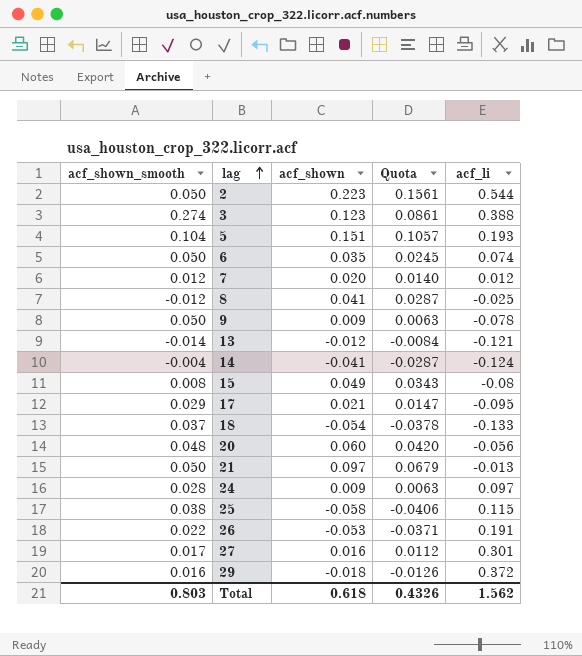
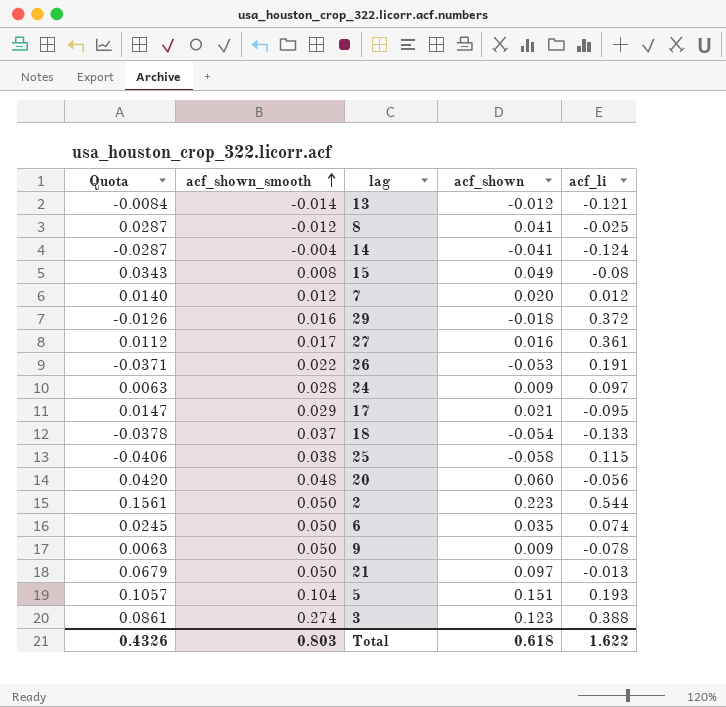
row order: lag ascending -> acf_shown_smooth ascending
column Quota | position: 4 -> 1
27 | acf_li: 0.301 -> 0.361
Total | acf_li: 1.562 -> 1.622

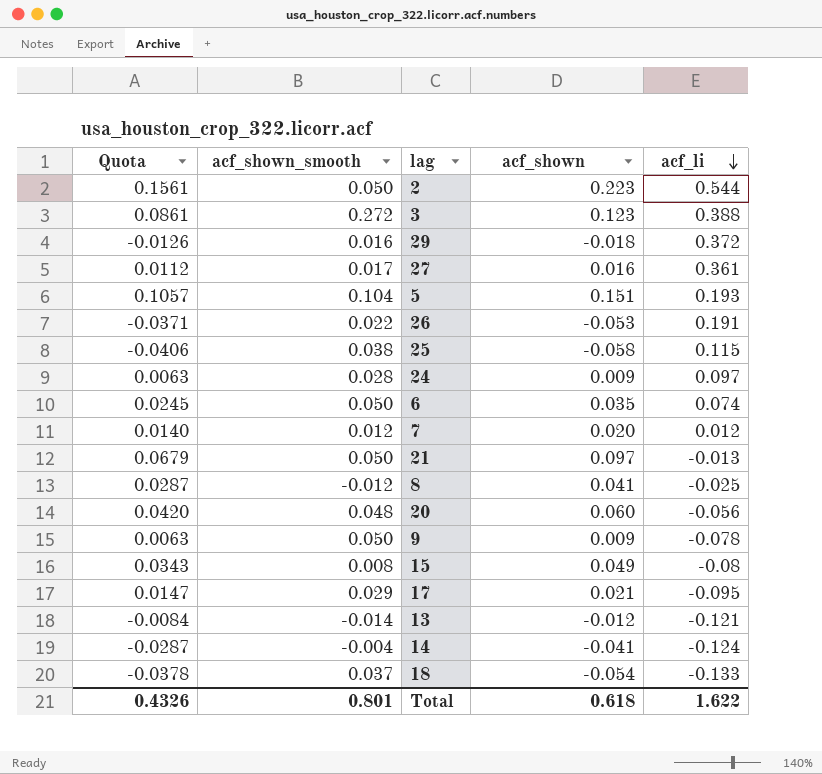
row order: acf_shown_smooth ascending -> acf_li descending
3 | acf_shown_smooth: 0.274 -> 0.272
Total | acf_shown_smooth: 0.803 -> 0.801

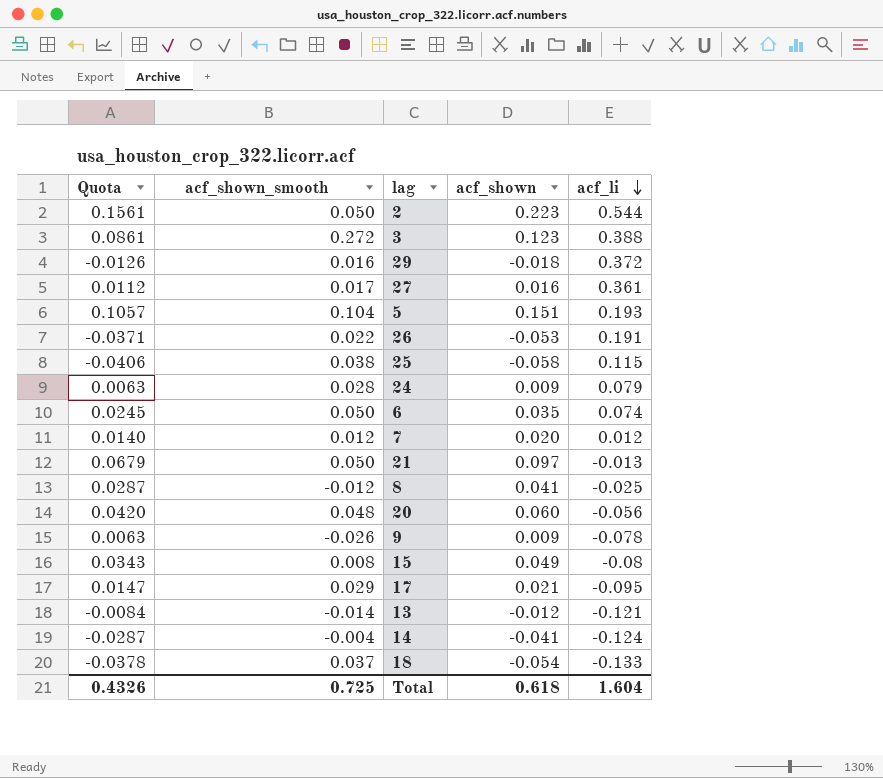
24 | acf_li: 0.097 -> 0.079
9 | acf_shown_smooth: 0.050 -> -0.026
Total | acf_shown_smooth: 0.801 -> 0.725
Total | acf_li: 1.622 -> 1.604

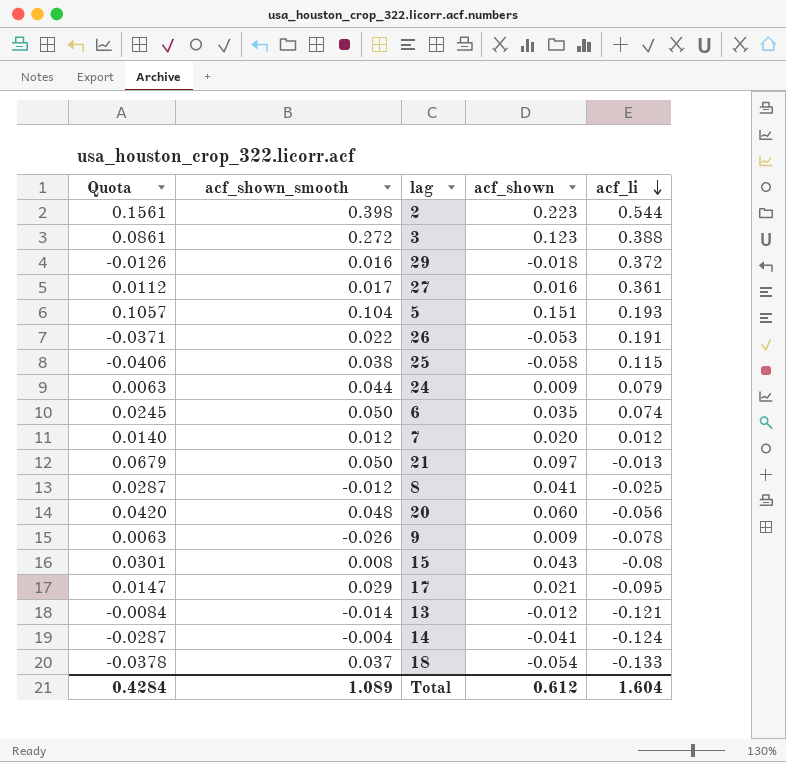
2 | acf_shown_smooth: 0.050 -> 0.398
24 | acf_shown_smooth: 0.028 -> 0.044
15 | Quota: 0.0343 -> 0.0301
15 | acf_shown: 0.049 -> 0.043
Total | Quota: 0.4326 -> 0.4284
Total | acf_shown_smooth: 0.725 -> 1.089
Total | acf_shown: 0.618 -> 0.612

